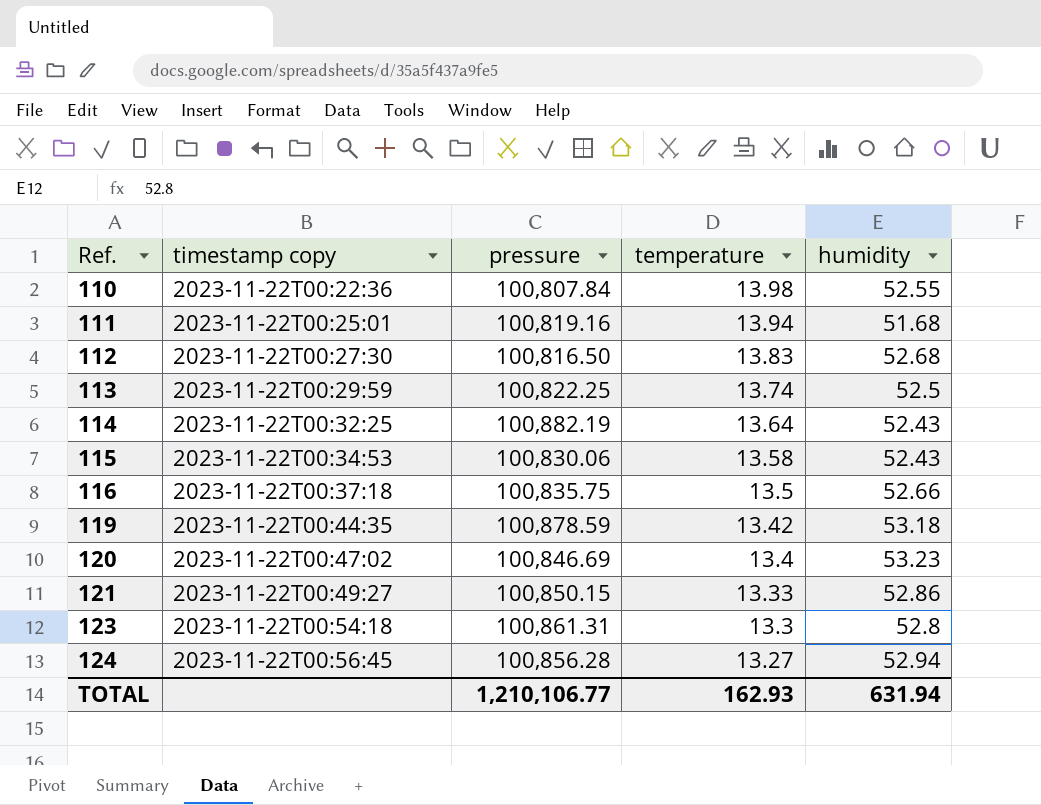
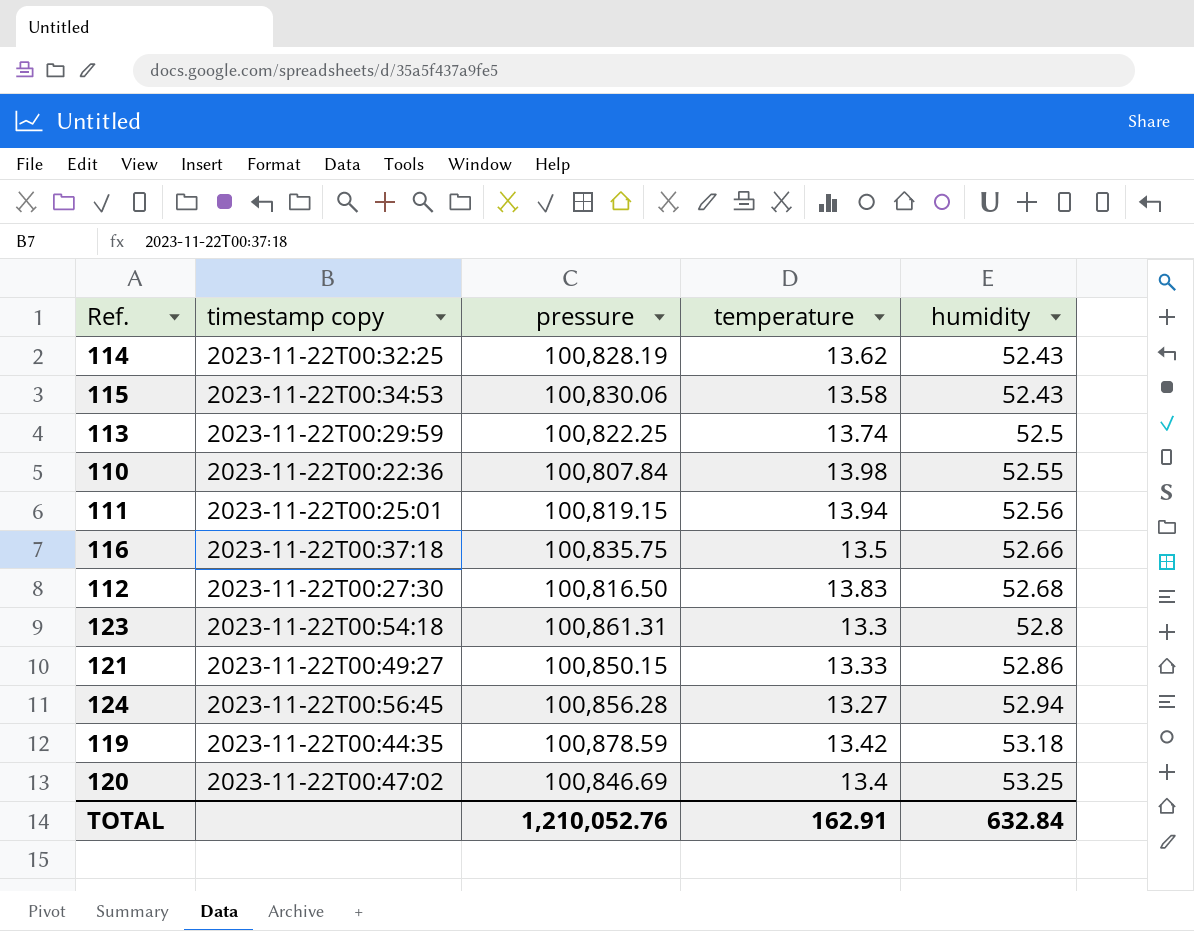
row order: Ref. ascending -> humidity ascending
114 | pressure: 100,882.19 -> 100,828.19
114 | temperature: 13.64 -> 13.62
111 | pressure: 100,819.16 -> 100,819.15
111 | humidity: 51.68 -> 52.56
120 | humidity: 53.23 -> 53.25
TOTAL | pressure: 1,210,106.77 -> 1,210,052.76
TOTAL | temperature: 162.93 -> 162.91
TOTAL | humidity: 631.94 -> 632.84

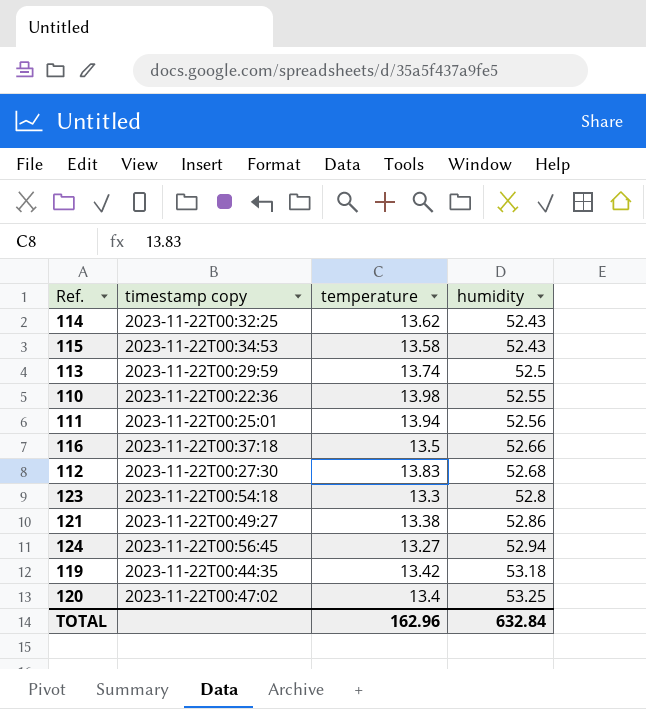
column pressure | position: 3 -> none
121 | temperature: 13.33 -> 13.38
TOTAL | temperature: 162.91 -> 162.96

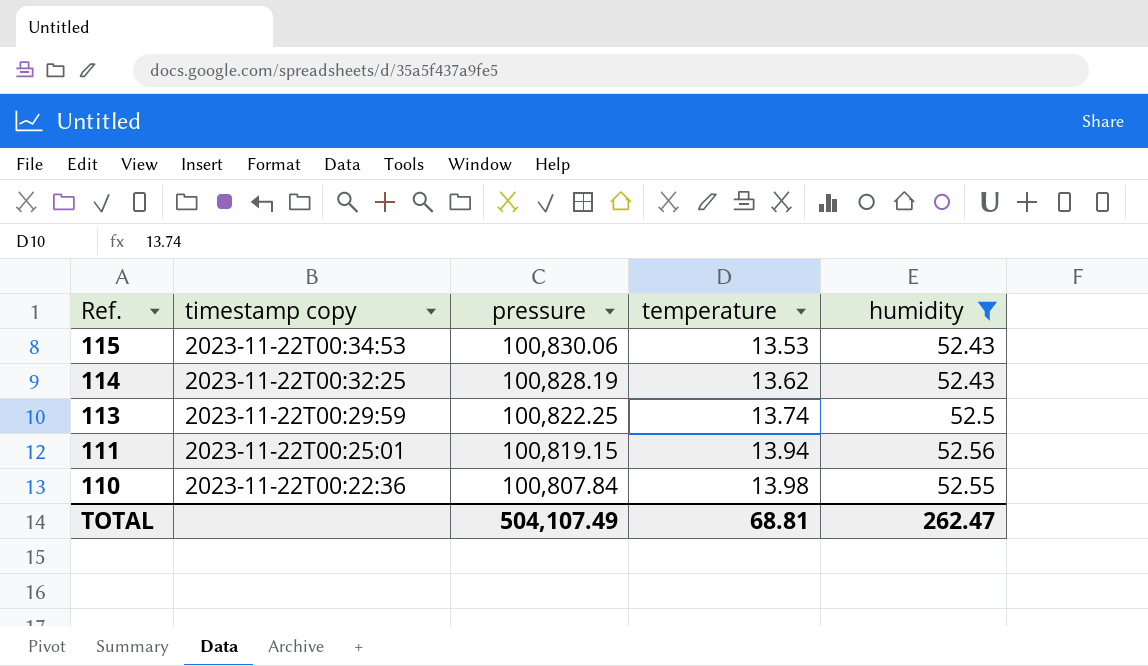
filter: none -> humidity <= 52.56
row order: humidity ascending -> Ref. descending
column pressure | position: none -> 3
115 | temperature: 13.58 -> 13.53
TOTAL | temperature: 162.96 -> 68.81
TOTAL | humidity: 632.84 -> 262.47

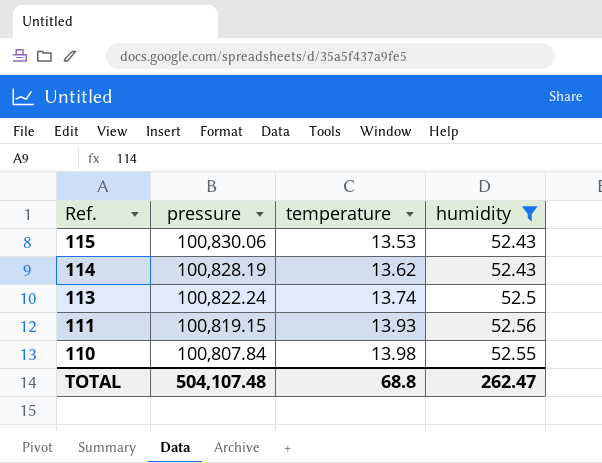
column timestamp copy | position: 2 -> none
113 | pressure: 100,822.25 -> 100,822.24
111 | temperature: 13.94 -> 13.93
TOTAL | pressure: 504,107.49 -> 504,107.48
TOTAL | temperature: 68.81 -> 68.8

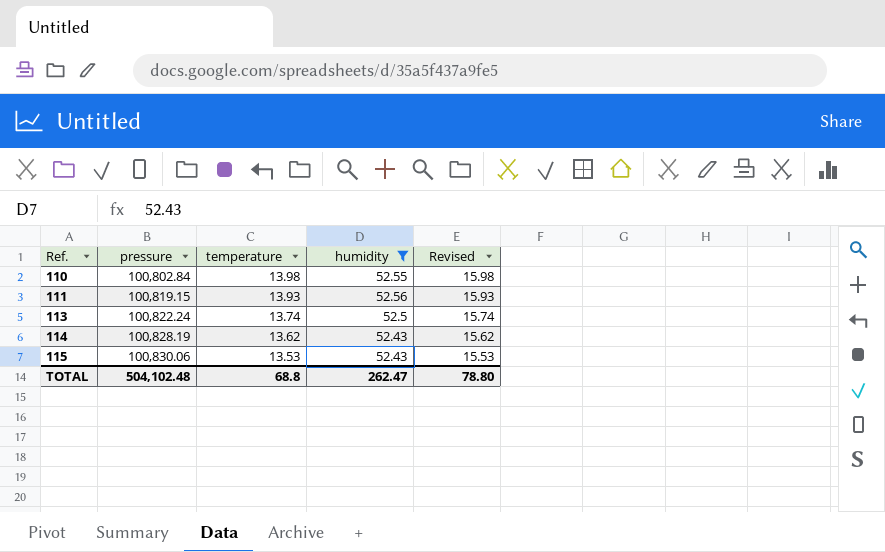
row order: Ref. descending -> Ref. ascending
column Revised | formula: none -> [temperature] + 2
110 | pressure: 100,807.84 -> 100,802.84
TOTAL | pressure: 504,107.48 -> 504,102.48

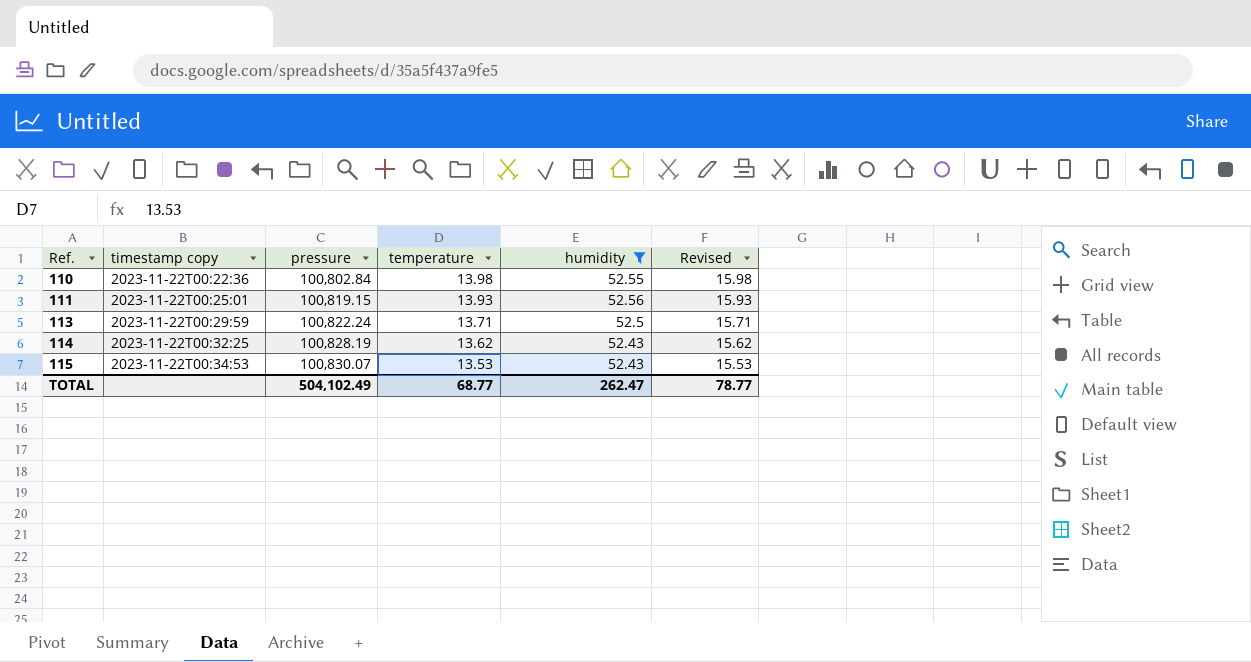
column timestamp copy | position: none -> 2
113 | temperature: 13.74 -> 13.71
113 | Revised: 15.74 -> 15.71
115 | pressure: 100,830.06 -> 100,830.07
TOTAL | pressure: 504,102.48 -> 504,102.49
TOTAL | temperature: 68.8 -> 68.77
TOTAL | Revised: 78.80 -> 78.77

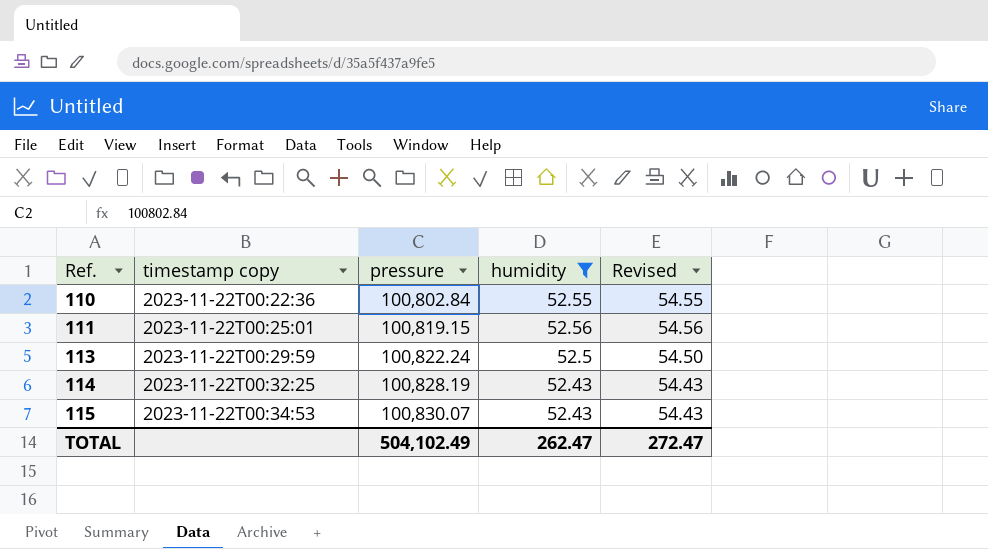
column temperature | position: 4 -> none
column Revised | formula: [temperature] + 2 -> [humidity] + 2
TOTAL | Revised: 78.77 -> 272.47

